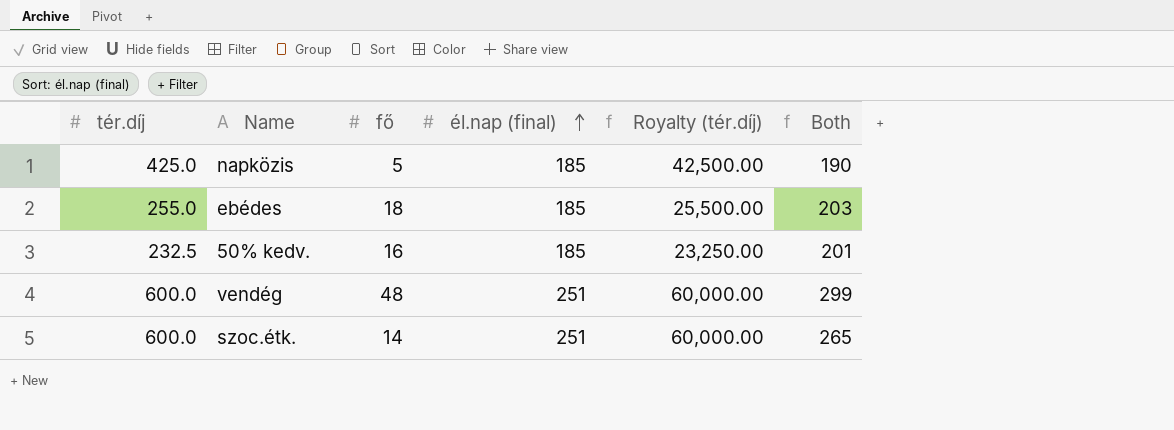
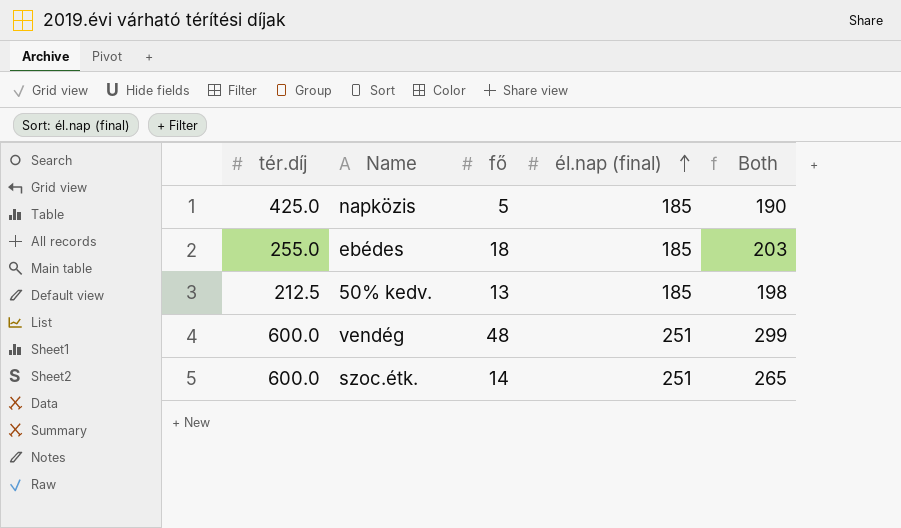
column Royalty (tér.díj) | formula: [tér.díj] * 100 -> none
50% kedv. | tér.díj: 232.5 -> 212.5
50% kedv. | fő: 16 -> 13
50% kedv. | Both: 201 -> 198

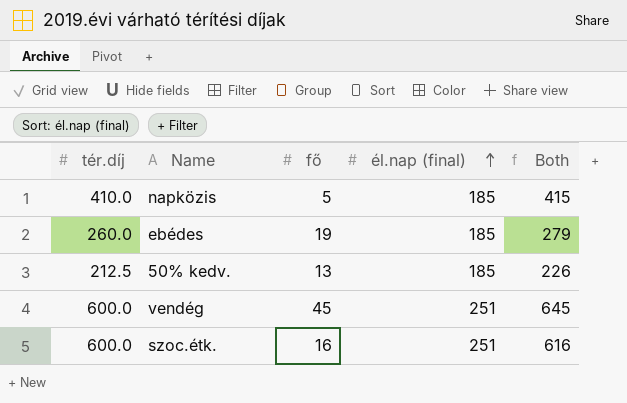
column Both | formula: [fő] + [él.nap (final)] -> [tér.díj] + [fő]
napközis | tér.díj: 425.0 -> 410.0
ebédes | tér.díj: 255.0 -> 260.0
ebédes | fő: 18 -> 19
vendég | fő: 48 -> 45
szoc.étk. | fő: 14 -> 16

